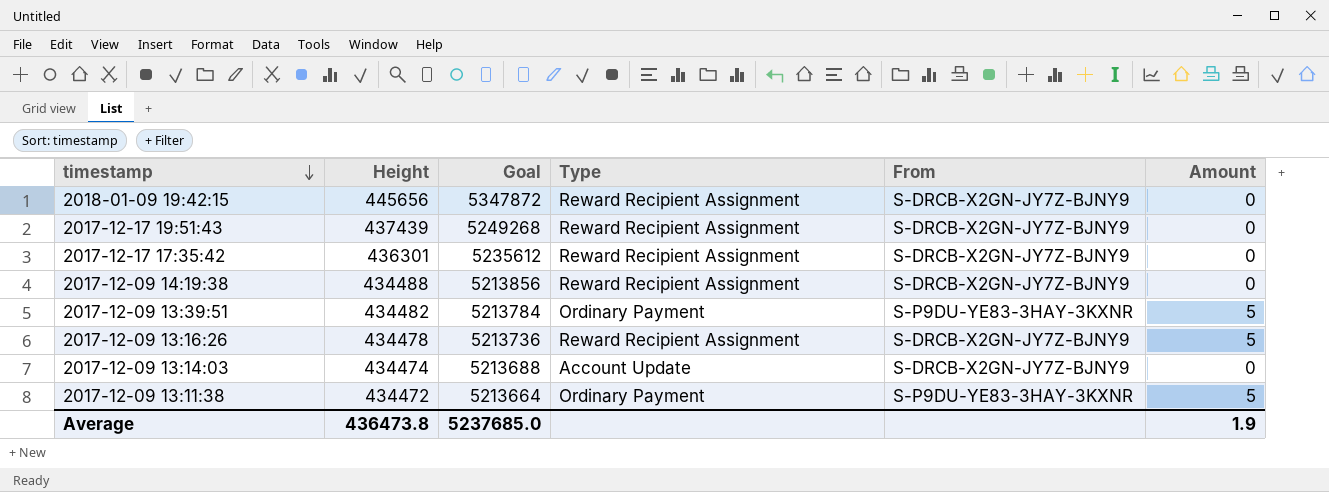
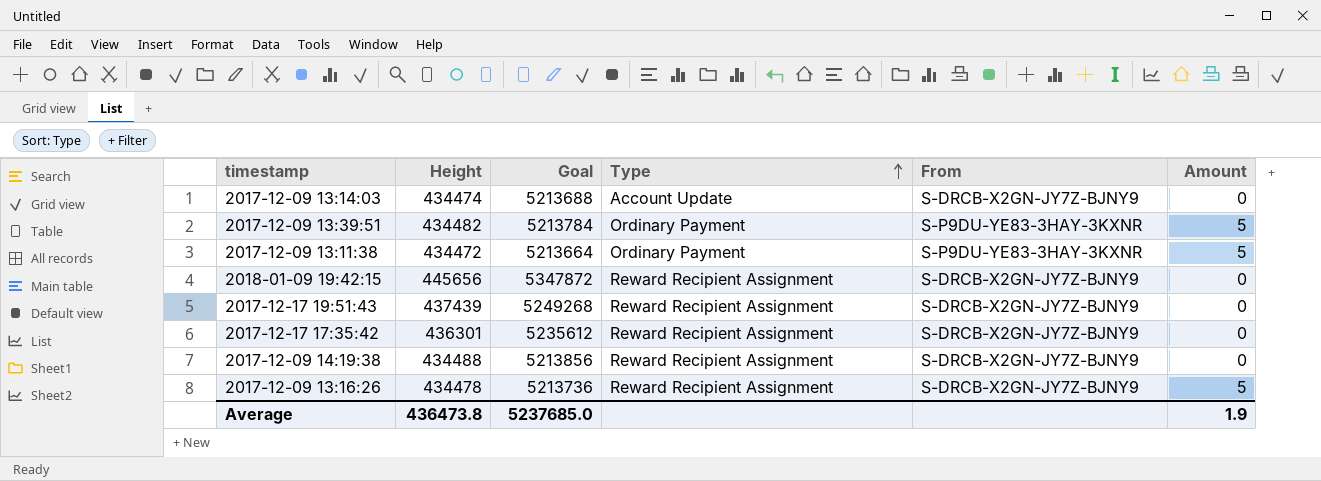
row order: timestamp descending -> Type ascending

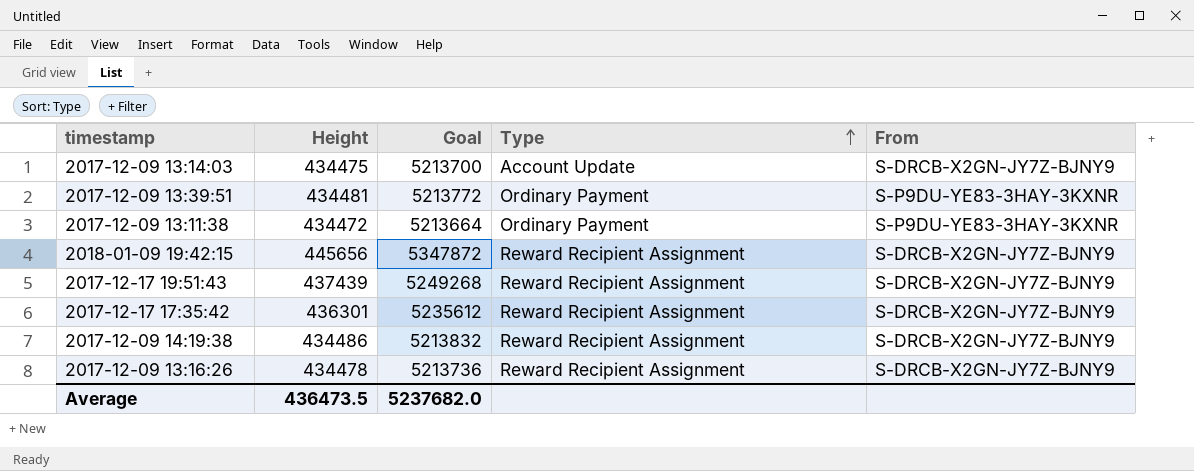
column Amount | position: 6 -> none
2017-12-09 13:14:03 | Height: 434474 -> 434475
2017-12-09 13:14:03 | Goal: 5213688 -> 5213700
2017-12-09 13:39:51 | Height: 434482 -> 434481
2017-12-09 13:39:51 | Goal: 5213784 -> 5213772
2017-12-09 14:19:38 | Height: 434488 -> 434486
2017-12-09 14:19:38 | Goal: 5213856 -> 5213832
Average | Height: 436473.8 -> 436473.5
Average | Goal: 5237685.0 -> 5237682.0

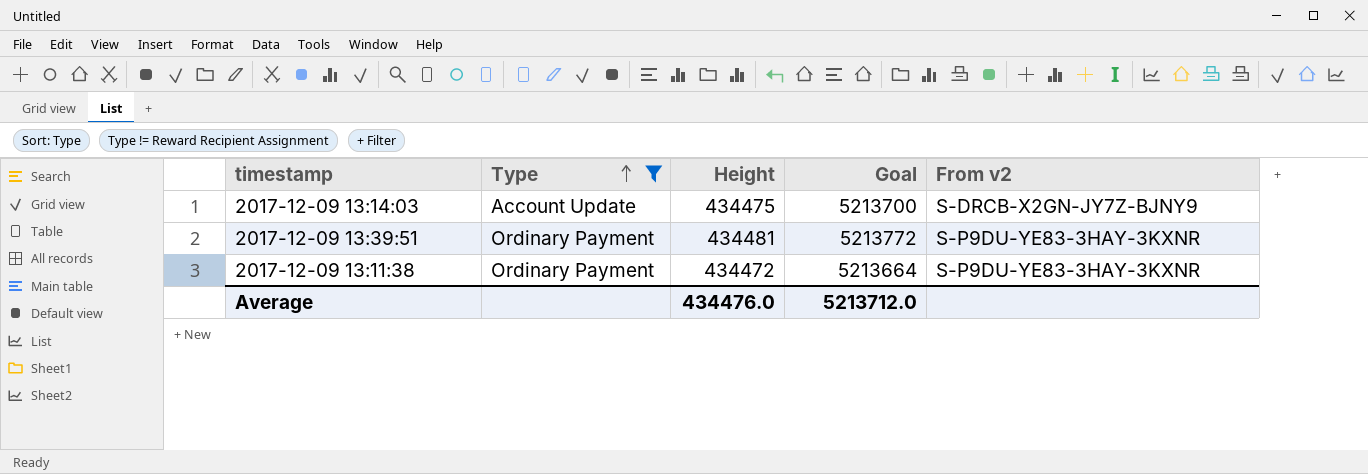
filter: none -> Type != Reward Recipient Assignment
column Type | position: 4 -> 2
column name: From -> From v2
Average | Height: 436473.5 -> 434476.0
Average | Goal: 5237682.0 -> 5213712.0

